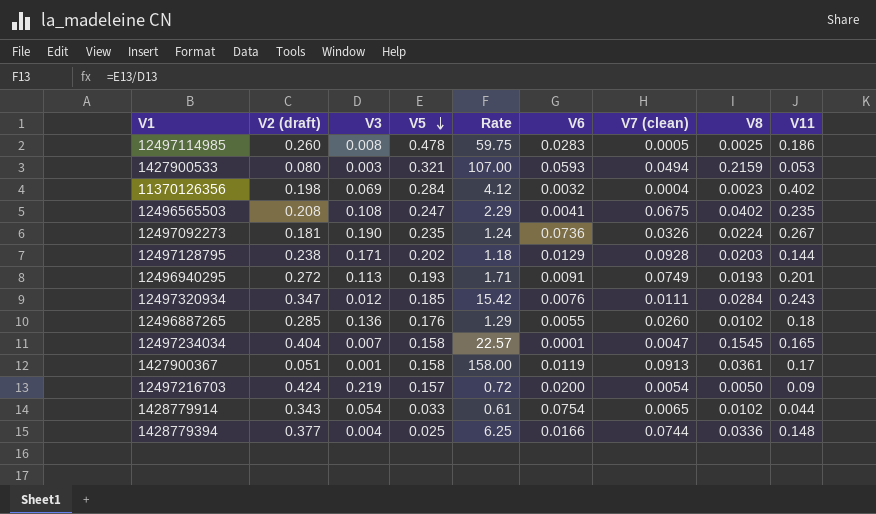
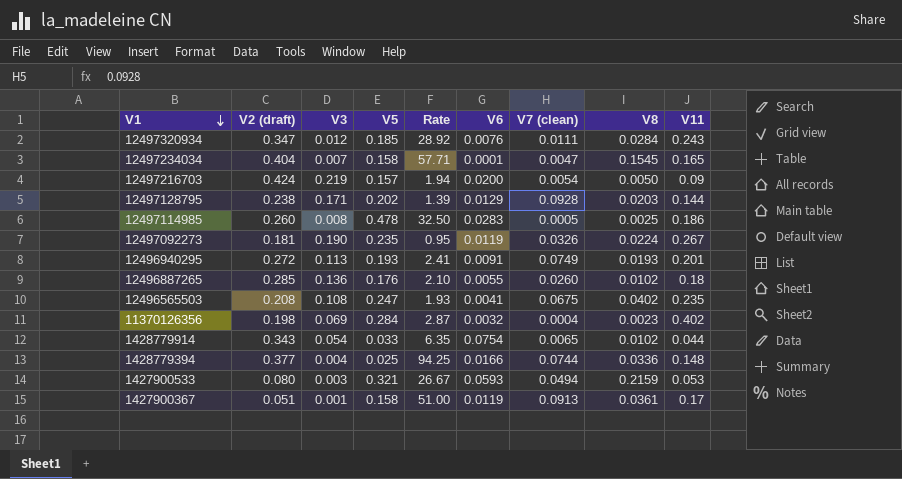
row order: V5 descending -> V1 descending
column Rate | formula: [V5] / [V3] -> [V2 (draft)] / [V3]
12497092273 | V6: 0.0736 -> 0.0119

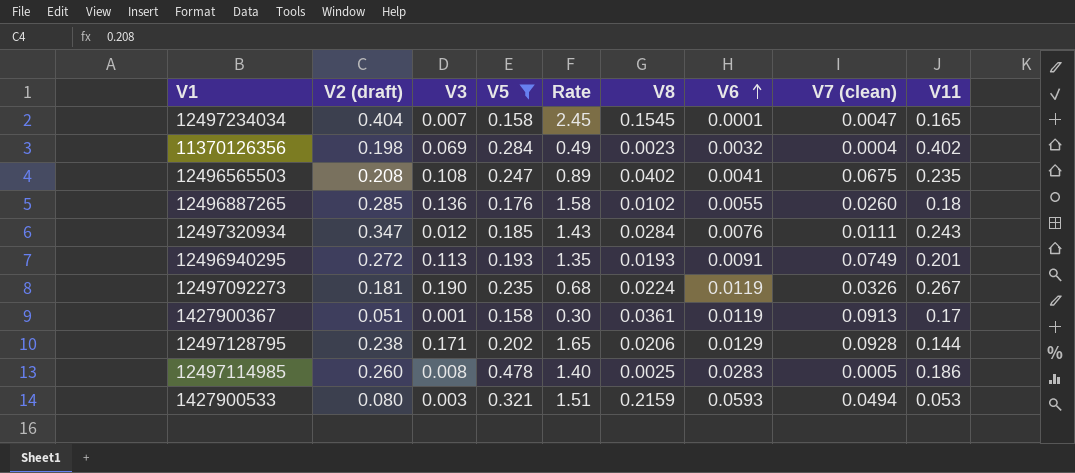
filter: none -> V5 >= 0.158
row order: V1 descending -> V6 ascending
column Rate | formula: [V2 (draft)] / [V3] -> [V2 (draft)] / [V11]
column V8 | position: 8 -> 6
12497128795 | V8: 0.0203 -> 0.0206

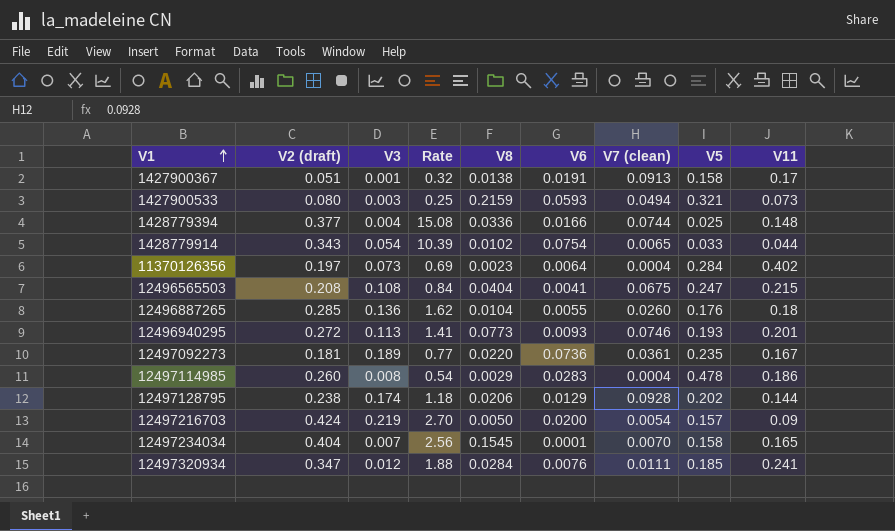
filter: V5 >= 0.158 -> none
row order: V6 ascending -> V1 ascending
column Rate | formula: [V2 (draft)] / [V11] -> [V2 (draft)] / [V5]
column V5 | position: 4 -> 8
1427900367 | V8: 0.0361 -> 0.0138
1427900367 | V6: 0.0119 -> 0.0191
1427900533 | V11: 0.053 -> 0.073
11370126356 | V2 (draft): 0.198 -> 0.197
11370126356 | V3: 0.069 -> 0.073
11370126356 | V6: 0.0032 -> 0.0064
12496565503 | V8: 0.0402 -> 0.0404
12496565503 | V11: 0.235 -> 0.215
12496887265 | V8: 0.0102 -> 0.0104
12496940295 | V8: 0.0193 -> 0.0773
12496940295 | V6: 0.0091 -> 0.0093
12496940295 | V7 (clean): 0.0749 -> 0.0746
12497092273 | V3: 0.190 -> 0.189
12497092273 | V8: 0.0224 -> 0.0220
12497092273 | V6: 0.0119 -> 0.0736
12497092273 | V7 (clean): 0.0326 -> 0.0361
12497092273 | V11: 0.267 -> 0.167
12497114985 | V8: 0.0025 -> 0.0029
12497114985 | V7 (clean): 0.0005 -> 0.0004
12497128795 | V3: 0.171 -> 0.174
12497234034 | V7 (clean): 0.0047 -> 0.0070
12497320934 | V11: 0.243 -> 0.241

